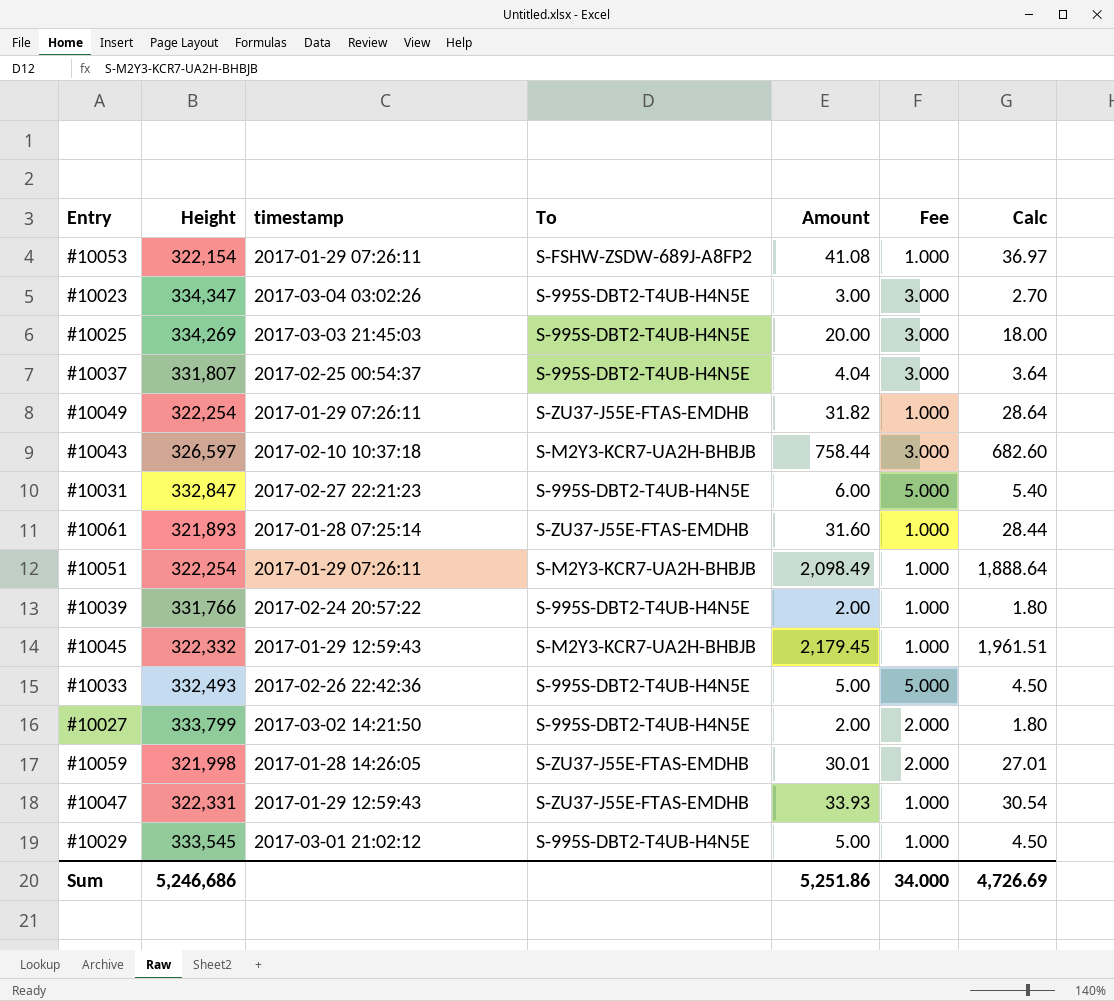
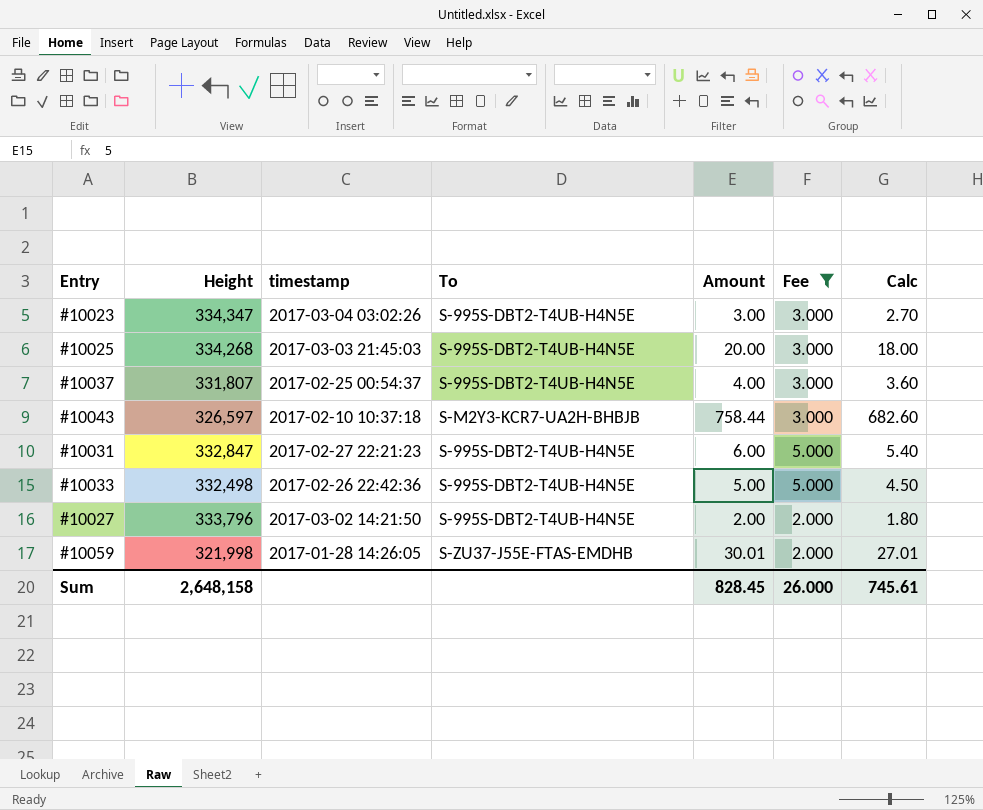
filter: none -> Fee != 1.000
#10025 | Height: 334,269 -> 334,268
#10037 | Amount: 4.04 -> 4.00
#10037 | Calc: 3.64 -> 3.60
#10033 | Height: 332,493 -> 332,498
#10027 | Height: 333,799 -> 333,796
Sum | Height: 5,246,686 -> 2,648,158
Sum | Amount: 5,251.86 -> 828.45
Sum | Fee: 34.000 -> 26.000
Sum | Calc: 4,726.69 -> 745.61

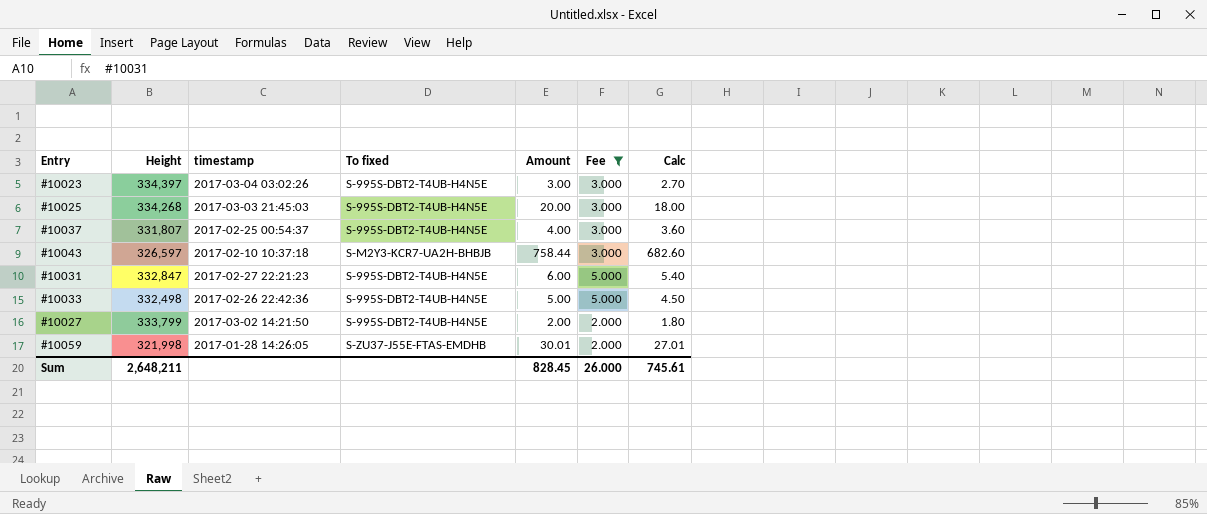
column name: To -> To fixed
#10023 | Height: 334,347 -> 334,397
#10027 | Height: 333,796 -> 333,799
Sum | Height: 2,648,158 -> 2,648,211

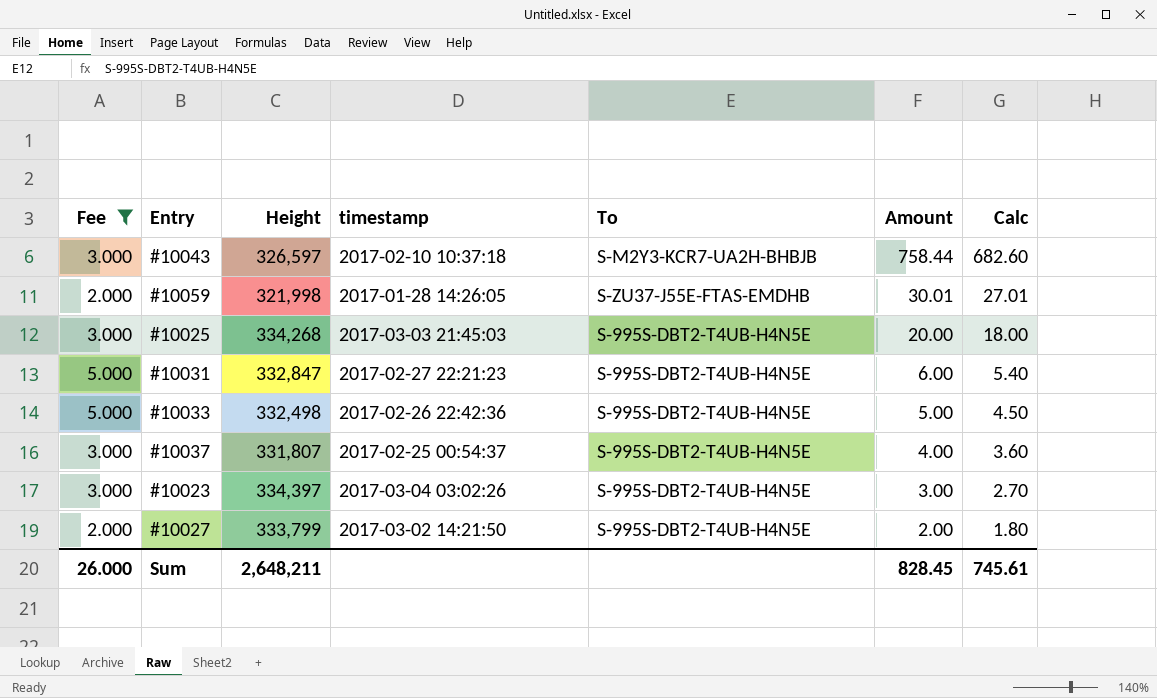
row order: none -> Amount descending
column Fee | position: 6 -> 1
column name: To fixed -> To

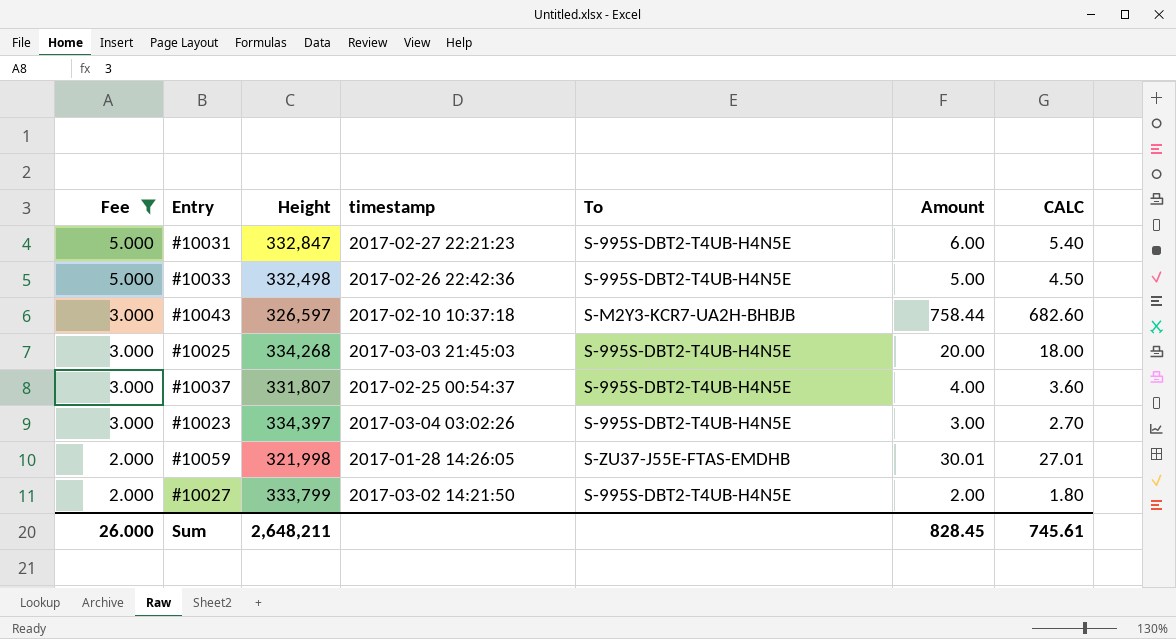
row order: Amount descending -> Fee descending
column name: Calc -> CALC

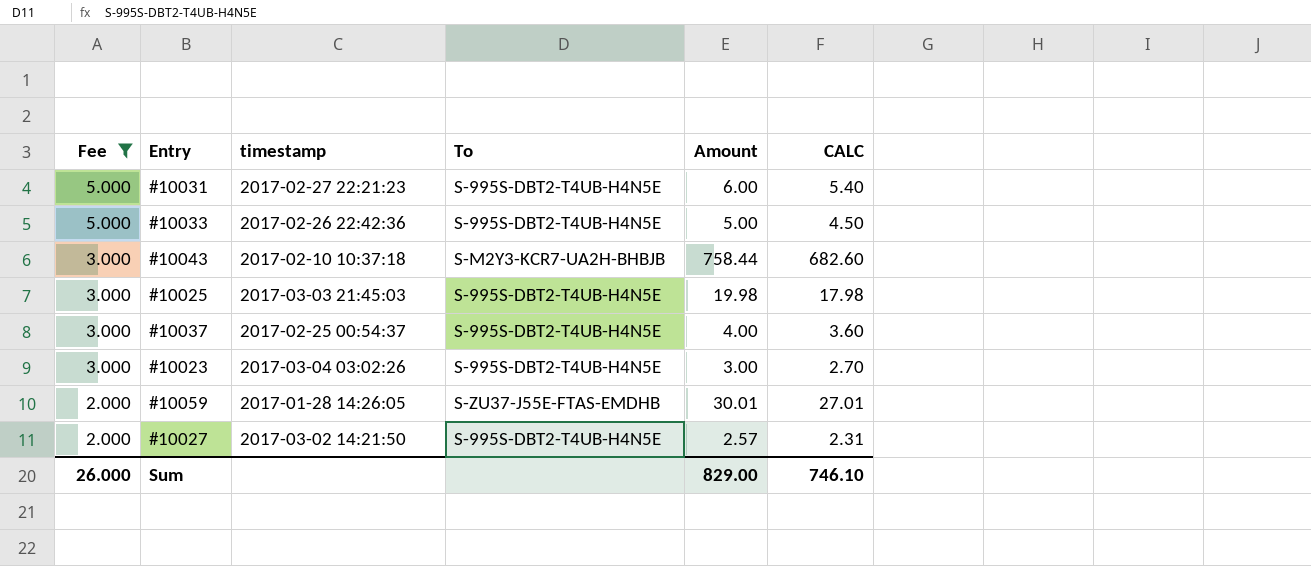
column Height | position: 3 -> none
#10025 | Amount: 20.00 -> 19.98
#10025 | CALC: 18.00 -> 17.98
#10027 | Amount: 2.00 -> 2.57
#10027 | CALC: 1.80 -> 2.31
Sum | Amount: 828.45 -> 829.00
Sum | CALC: 745.61 -> 746.10

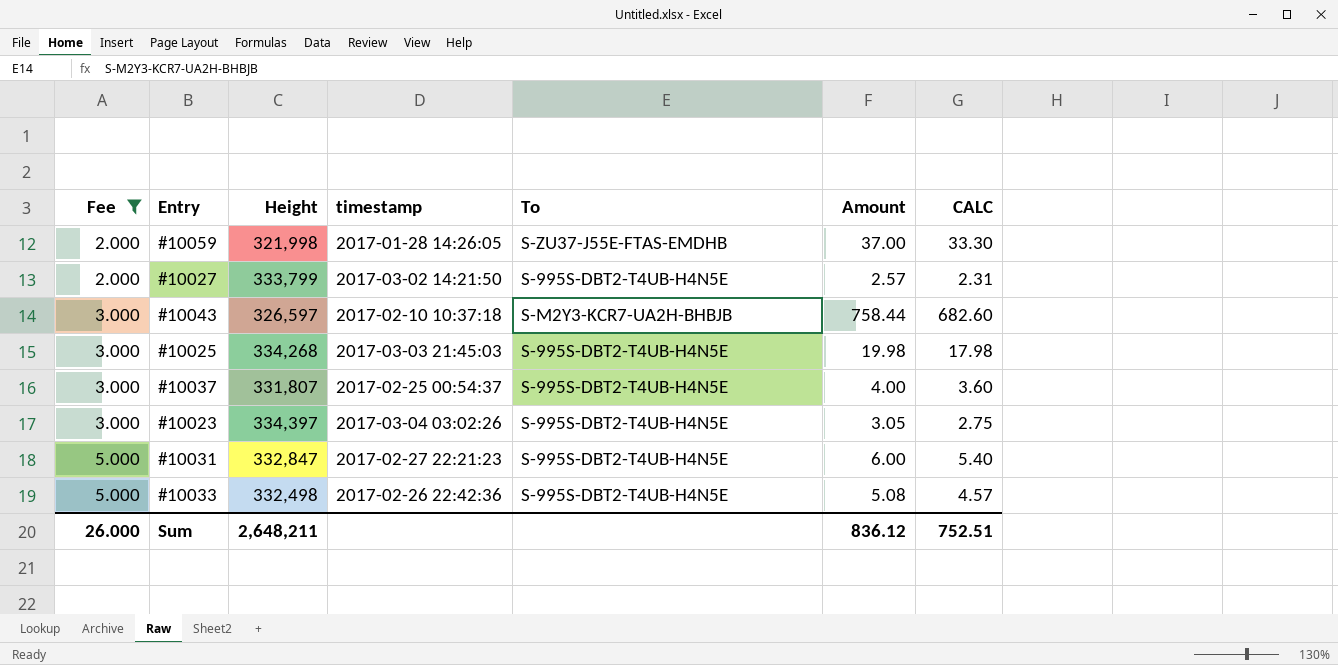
row order: Fee descending -> Fee ascending
column Height | position: none -> 3
#10059 | Amount: 30.01 -> 37.00
#10059 | CALC: 27.01 -> 33.30
#10023 | Amount: 3.00 -> 3.05
#10023 | CALC: 2.70 -> 2.75
#10033 | Amount: 5.00 -> 5.08
#10033 | CALC: 4.50 -> 4.57
Sum | Amount: 829.00 -> 836.12
Sum | CALC: 746.10 -> 752.51

